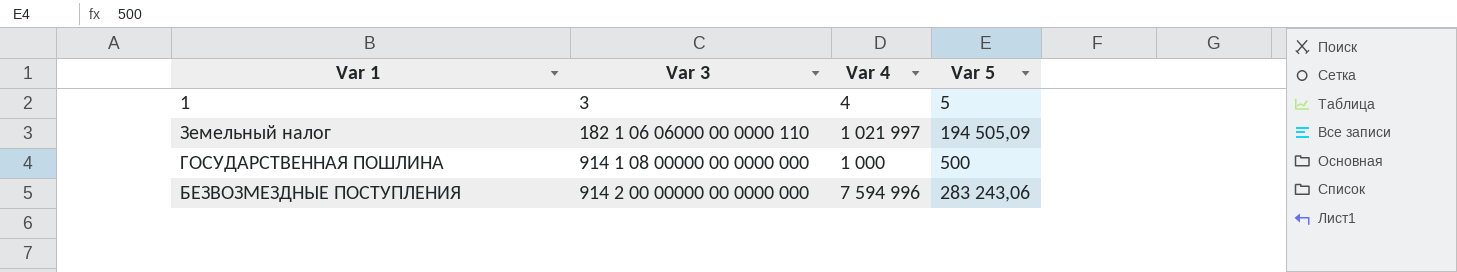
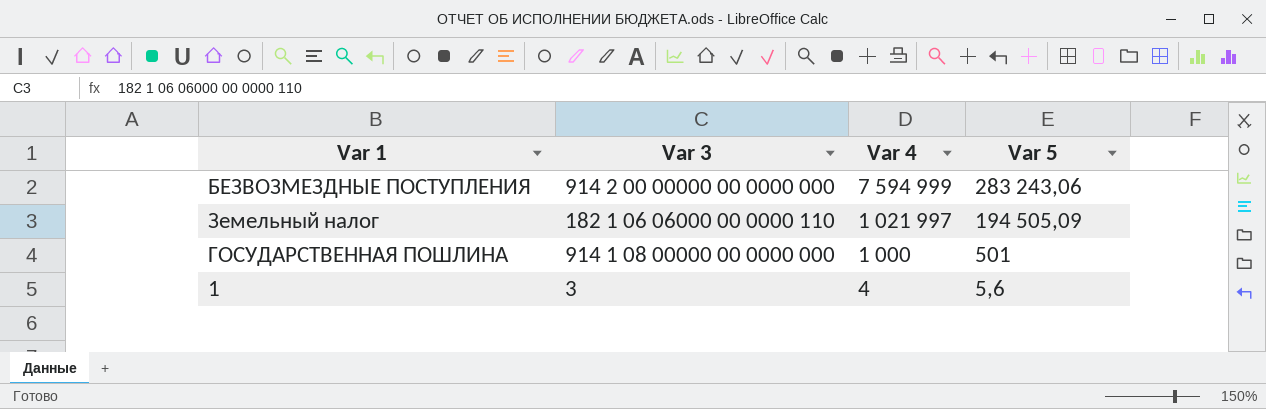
row order: Var 3 ascending -> Var 4 descending
БЕЗВОЗМЕЗДНЫЕ ПОСТУПЛЕНИЯ | Var 4: 7 594 996 -> 7 594 999
ГОСУДАРСТВЕННАЯ ПОШЛИНА | Var 5: 500 -> 501
1 | Var 5: 5 -> 5,6

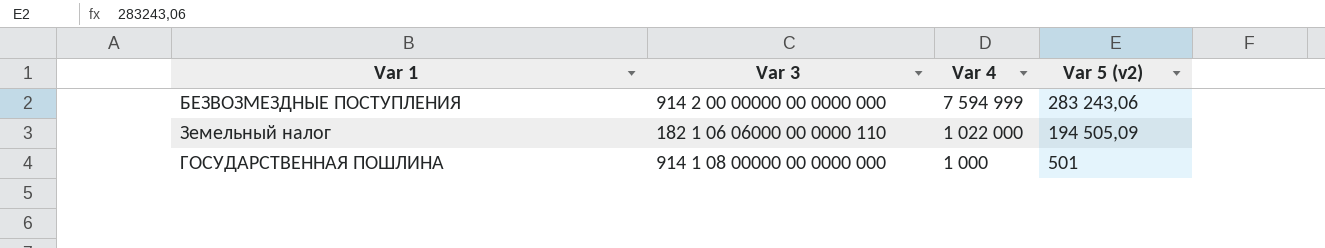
column name: Var 5 -> Var 5 (v2)
row 1: 3 | 4 | 5,6 -> none
Земельный налог | Var 4: 1 021 997 -> 1 022 000

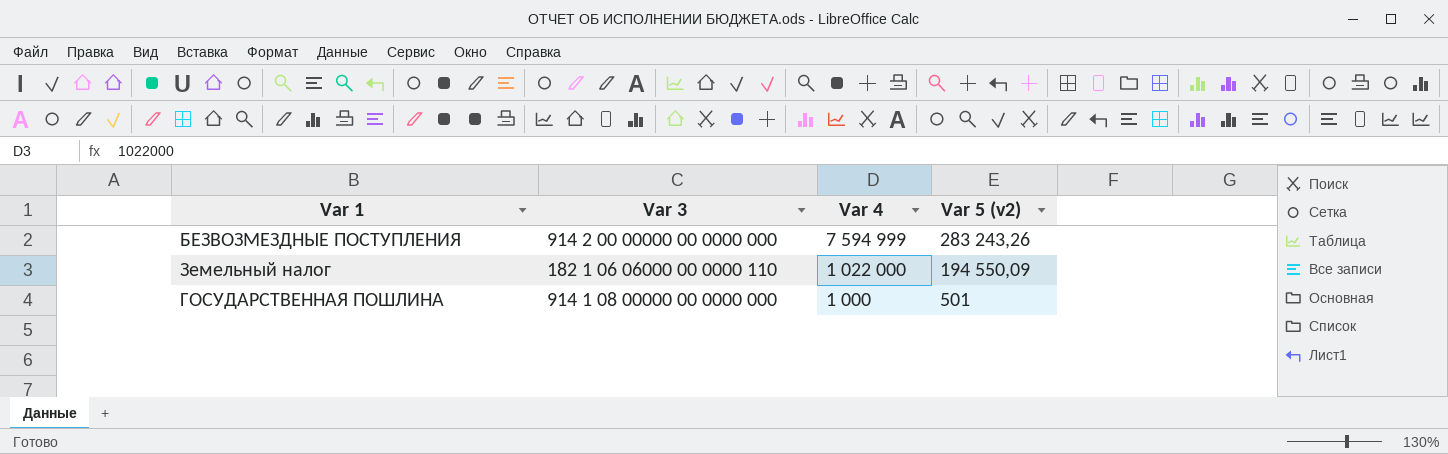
БЕЗВОЗМЕЗДНЫЕ ПОСТУПЛЕНИЯ | Var 5 (v2): 283 243,06 -> 283 243,26
Земельный налог | Var 5 (v2): 194 505,09 -> 194 550,09

